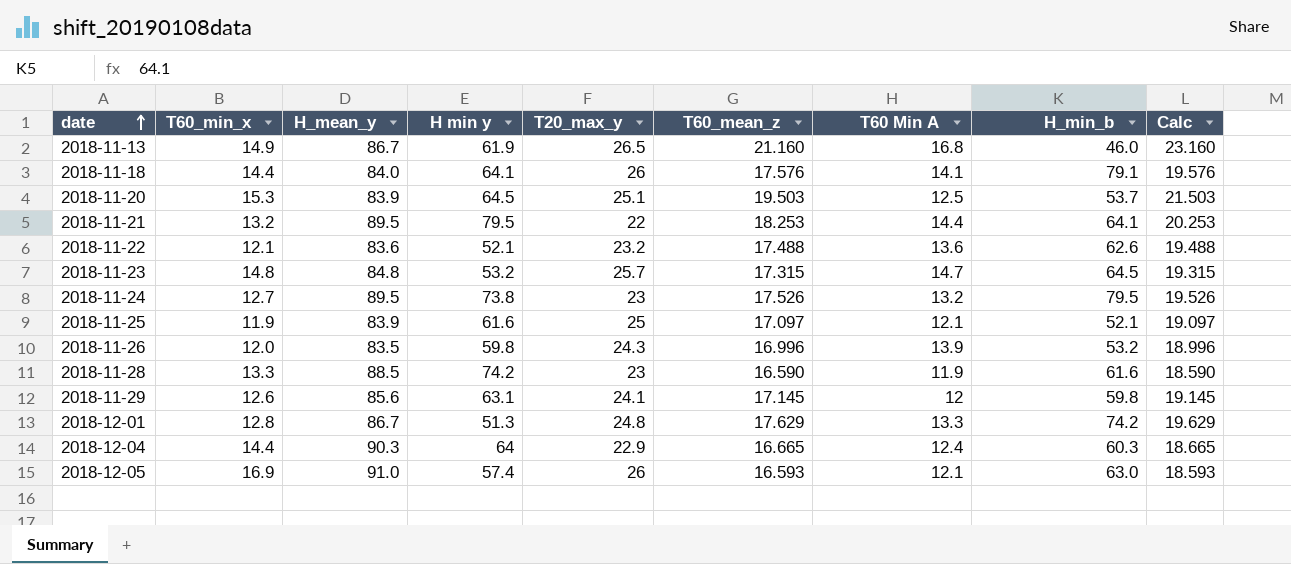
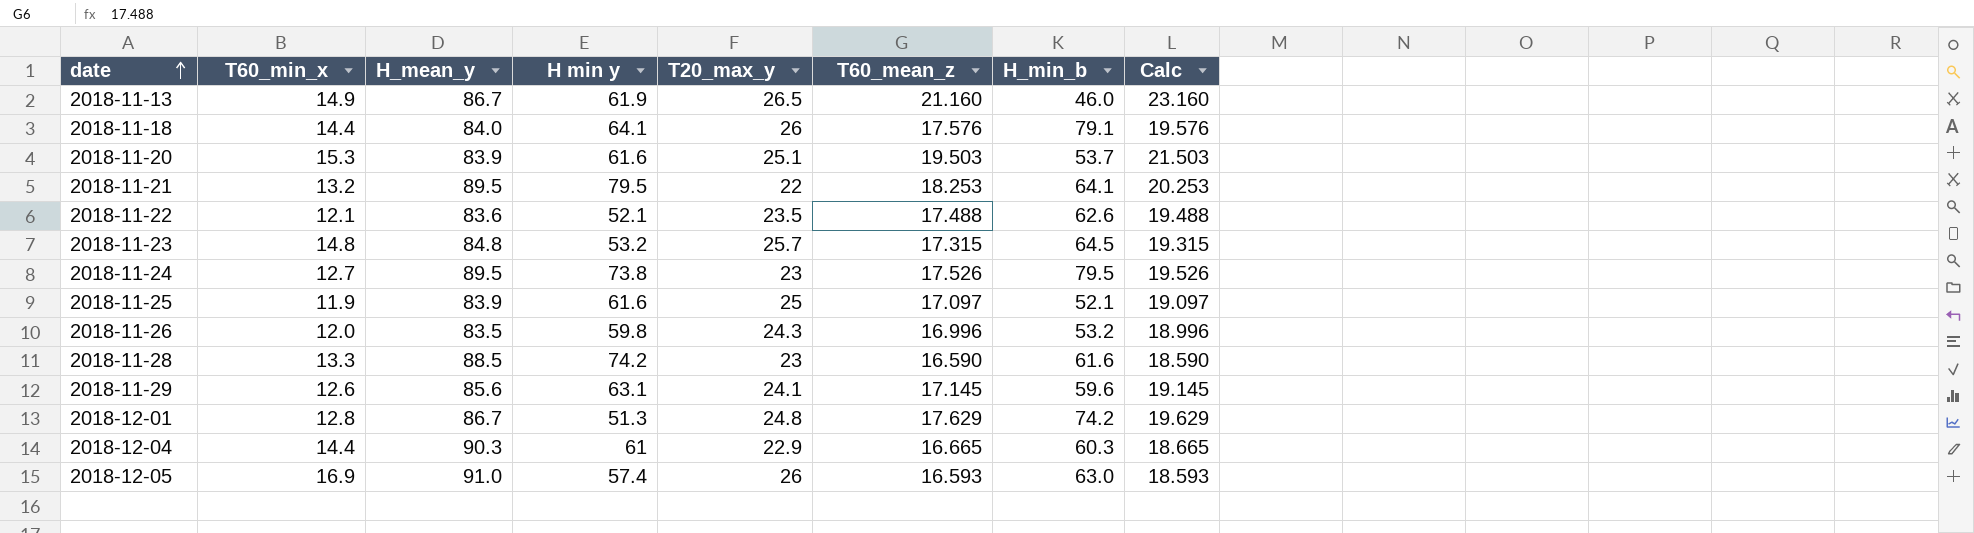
column T60 Min A | position: 7 -> none
2018-11-20 | H min y: 64.5 -> 61.6
2018-11-22 | T20_max_y: 23.2 -> 23.5
2018-11-29 | H_min_b: 59.8 -> 59.6
2018-12-04 | H min y: 64 -> 61

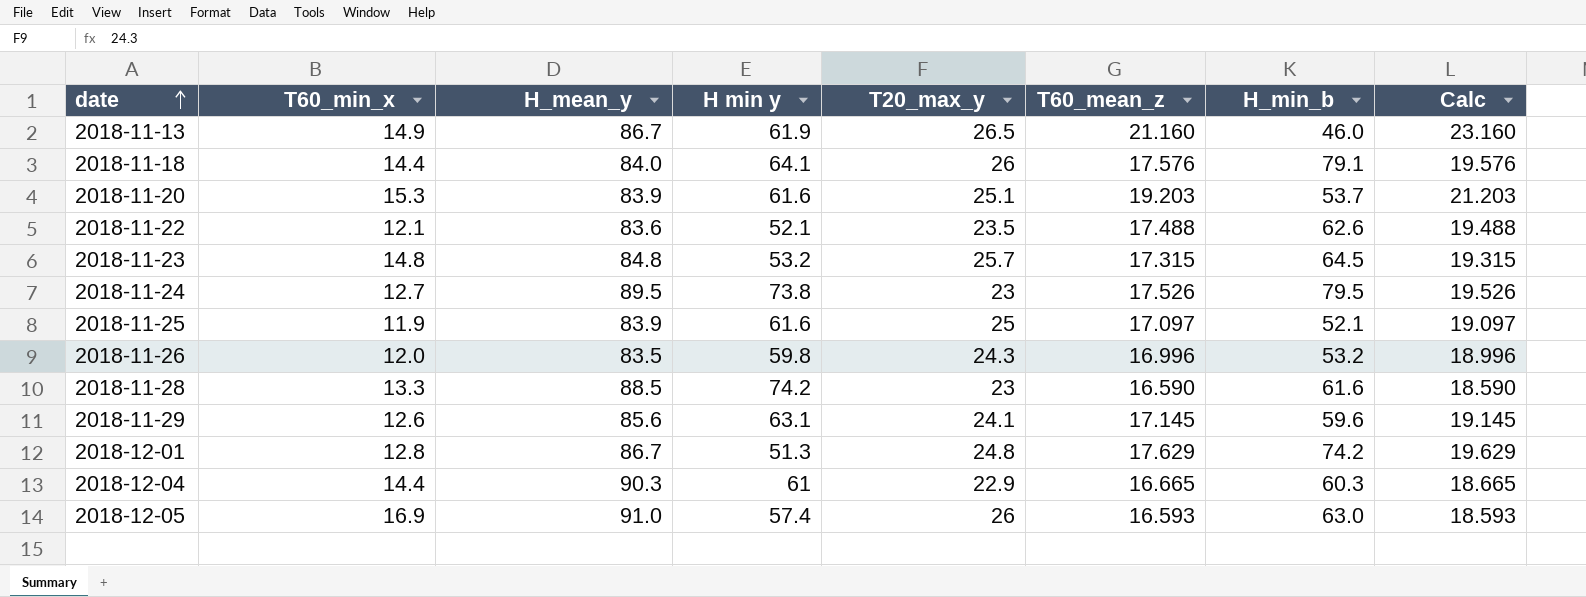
row 2018-11-21: 13.2 | 89.5 | 79.5 | 22 | 18.253 | 64.1 | 20.253 -> none
2018-11-20 | T60_mean_z: 19.503 -> 19.203
2018-11-20 | Calc: 21.503 -> 21.203

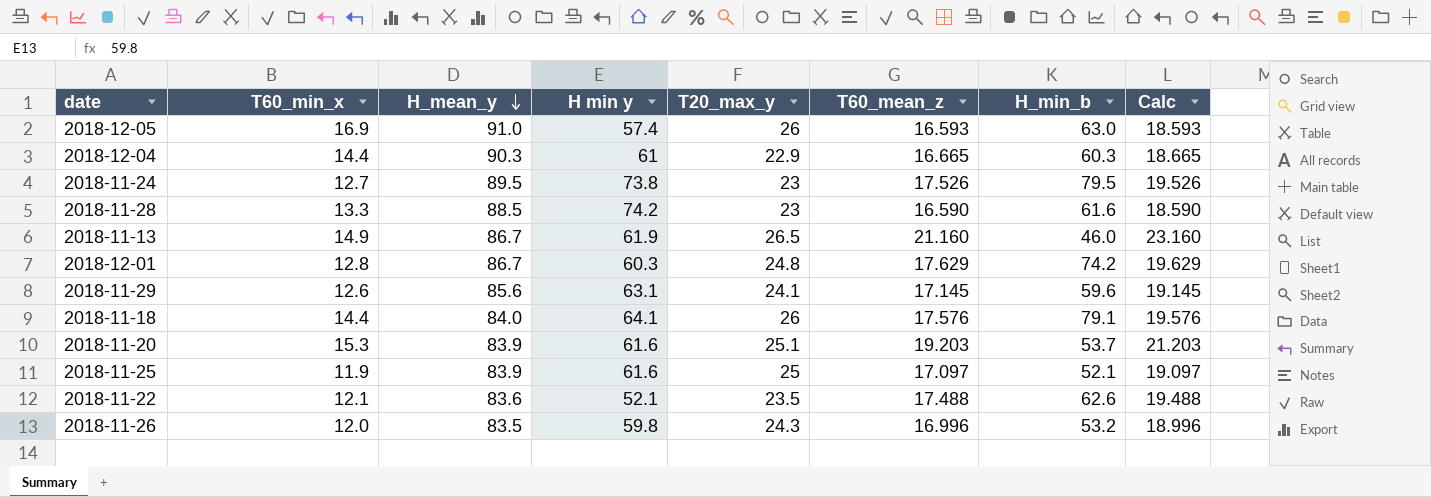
row order: date ascending -> H_mean_y descending
row 2018-11-23: 14.8 | 84.8 | 53.2 | 25.7 | 17.315 | 64.5 | 19.315 -> none
2018-12-01 | H min y: 51.3 -> 60.3

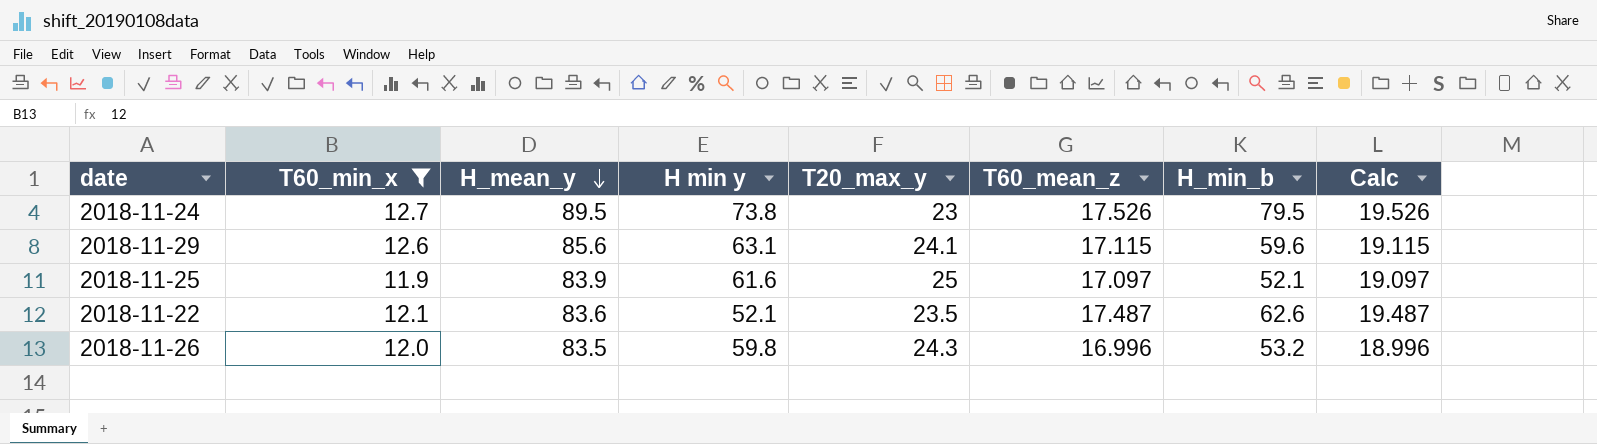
filter: none -> T60_min_x <= 12.7
2018-11-29 | T60_mean_z: 17.145 -> 17.115
2018-11-29 | Calc: 19.145 -> 19.115
2018-11-22 | T60_mean_z: 17.488 -> 17.487
2018-11-22 | Calc: 19.488 -> 19.487

